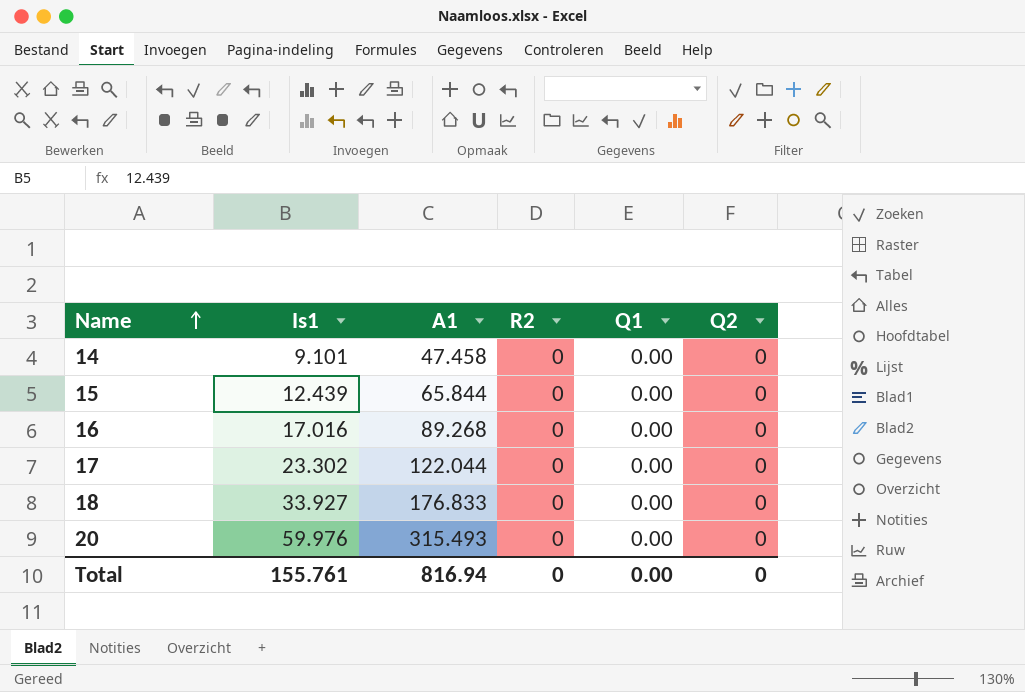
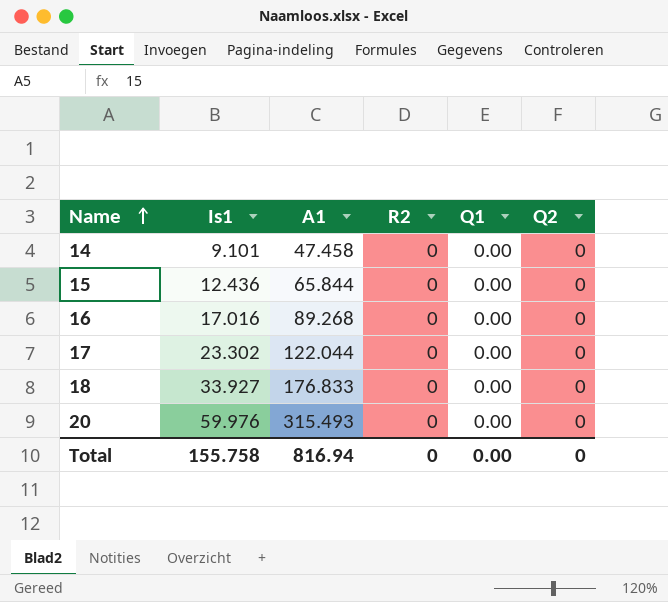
15 | Is1: 12.439 -> 12.436
Total | Is1: 155.761 -> 155.758

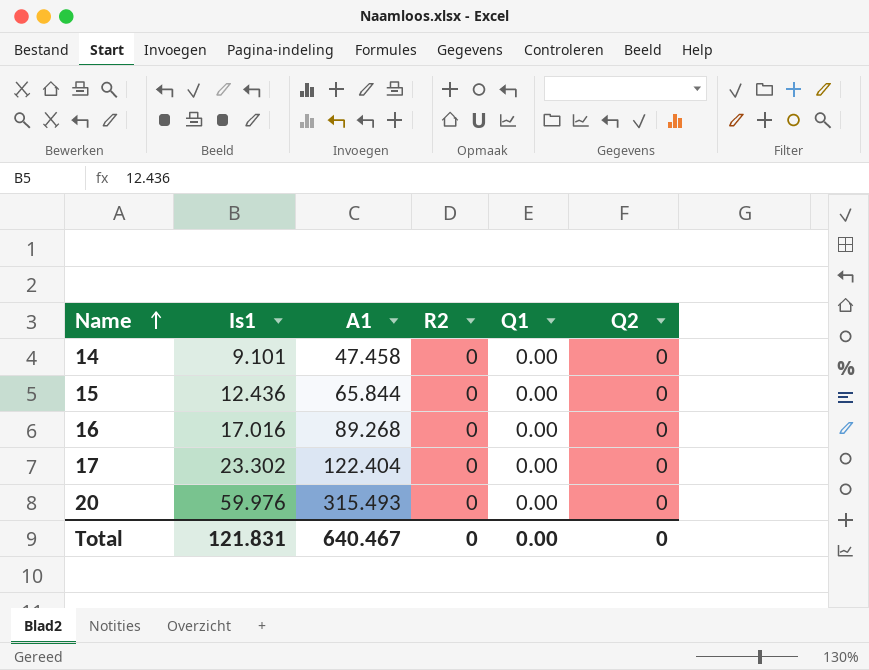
row 18: 33.927 | 176.833 | 0 | 0.00 | 0 -> none
17 | A1: 122.044 -> 122.404
Total | Is1: 155.758 -> 121.831
Total | A1: 816.94 -> 640.467

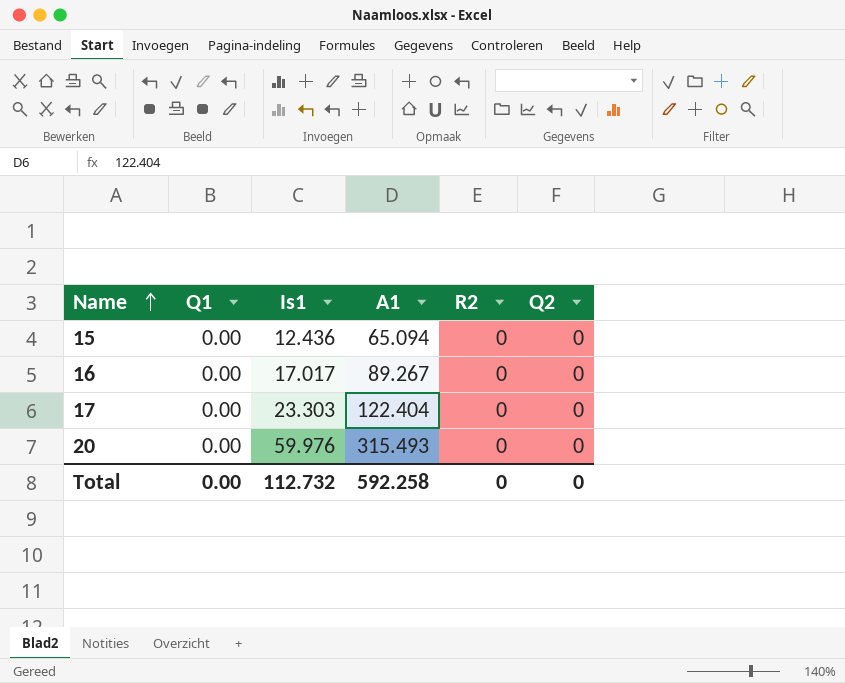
column Q1 | position: 5 -> 2
row 14: 9.101 | 47.458 | 0 | 0.00 | 0 -> none
15 | A1: 65.844 -> 65.094
16 | Is1: 17.016 -> 17.017
16 | A1: 89.268 -> 89.267
17 | Is1: 23.302 -> 23.303
Total | Is1: 121.831 -> 112.732
Total | A1: 640.467 -> 592.258

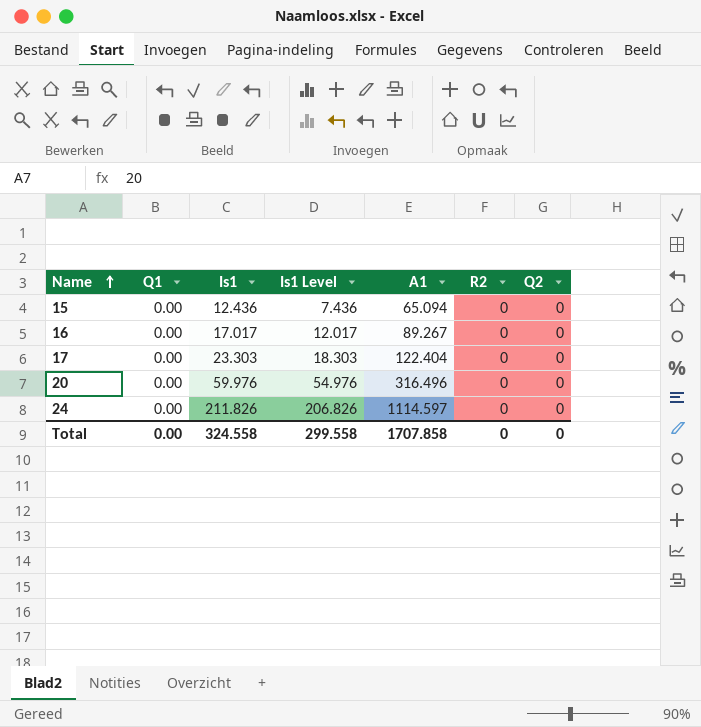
column Is1 Level | formula: none -> [Is1] - 5
20 | A1: 315.493 -> 316.496
row 24: none -> 0.00 | 211.826 | 206.826 | 1114.597 | 0 | 0
Total | Is1: 112.732 -> 324.558
Total | A1: 592.258 -> 1707.858

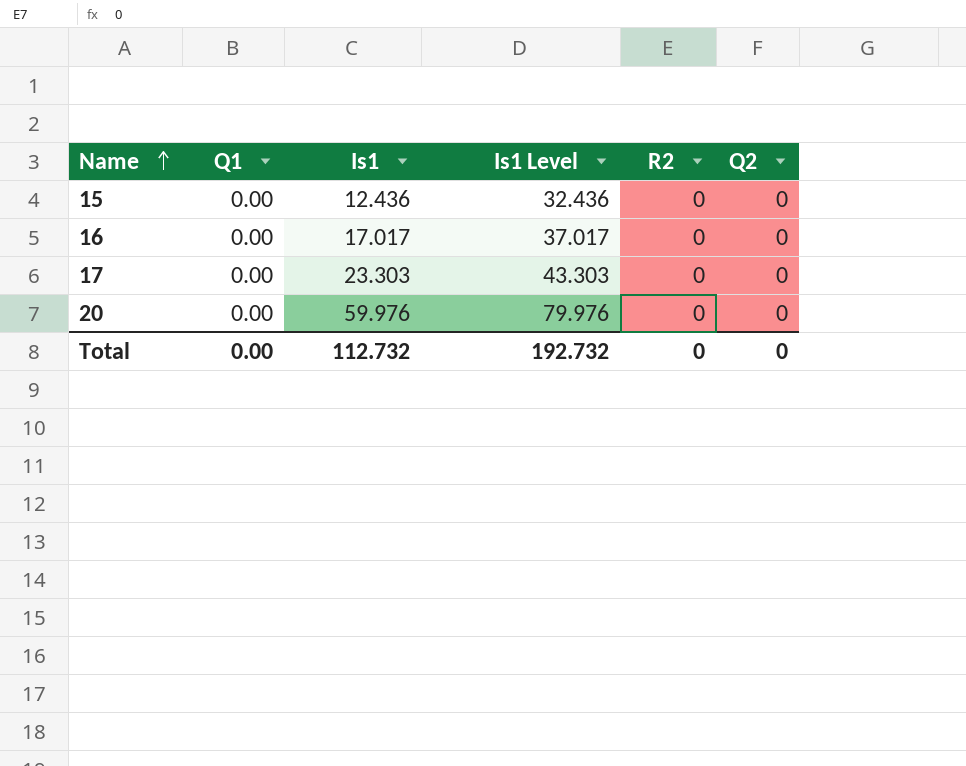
column A1 | position: 5 -> none
column Is1 Level | formula: [Is1] - 5 -> [Is1] + 20
row 24: 0.00 | 211.826 | 206.826 | 1114.597 | 0 | 0 -> none
Total | Is1: 324.558 -> 112.732
Total | Is1 Level: 299.558 -> 192.732

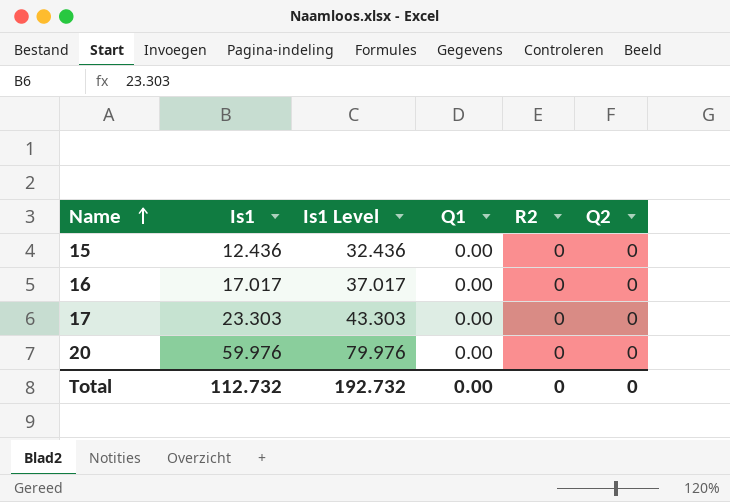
column Q1 | position: 2 -> 4

